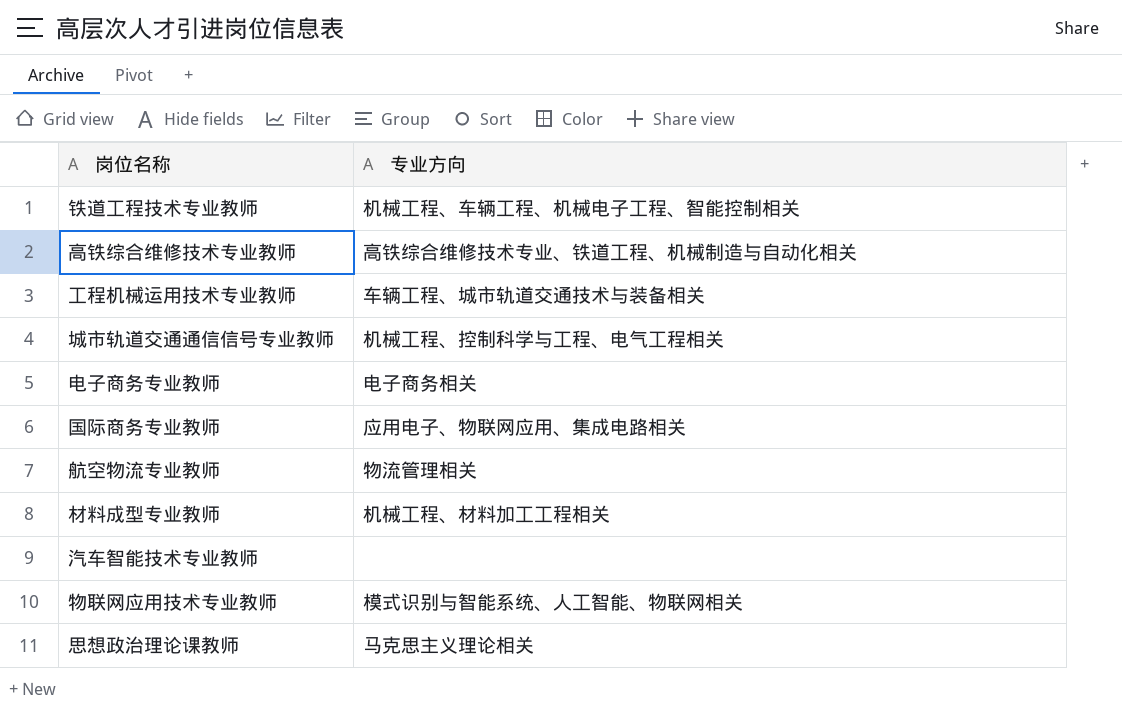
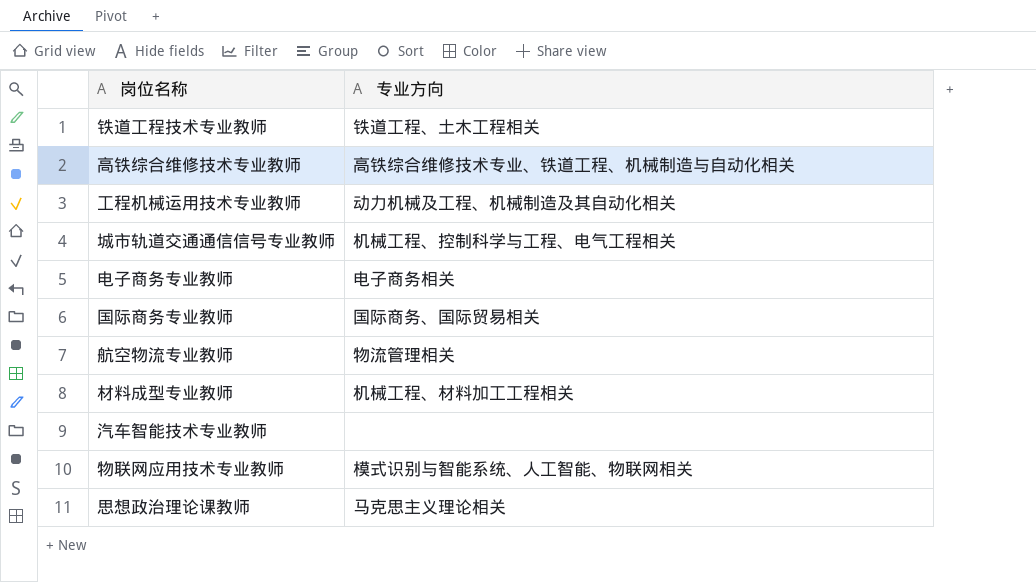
铁道工程技术专业教师 | 专业方向: 机械工程、车辆工程、机械电子工程、智能控制相关 -> 铁道工程、土木工程相关
工程机械运用技术专业教师 | 专业方向: 车辆工程、城市轨道交通技术与装备相关 -> 动力机械及工程、机械制造及其自动化相关
国际商务专业教师 | 专业方向: 应用电子、物联网应用、集成电路相关 -> 国际商务、国际贸易相关

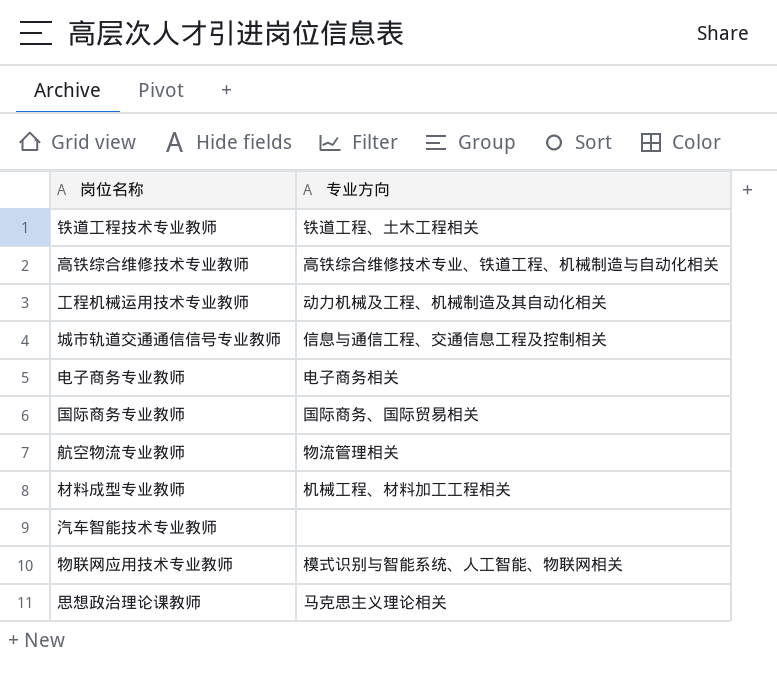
城市轨道交通通信信号专业教师 | 专业方向: 机械工程、控制科学与工程、电气工程相关 -> 信息与通信工程、交通信息工程及控制相关

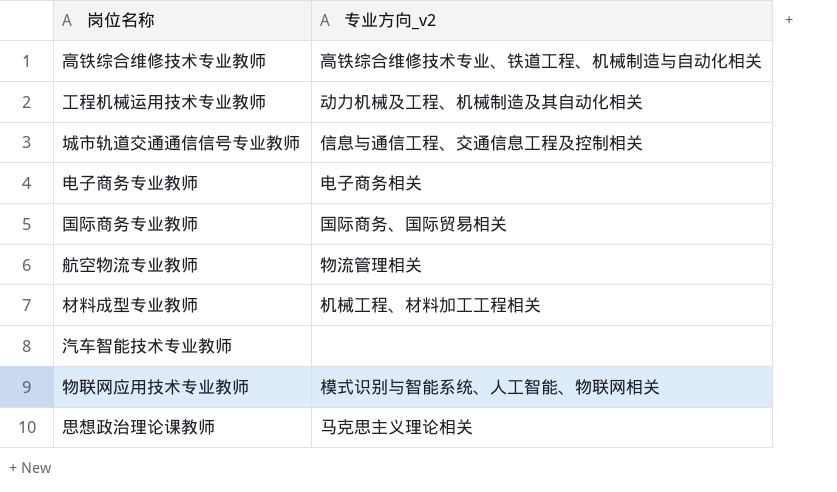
column name: 专业方向 -> 专业方向_v2
row 铁道工程技术专业教师: 铁道工程、土木工程相关 -> none

